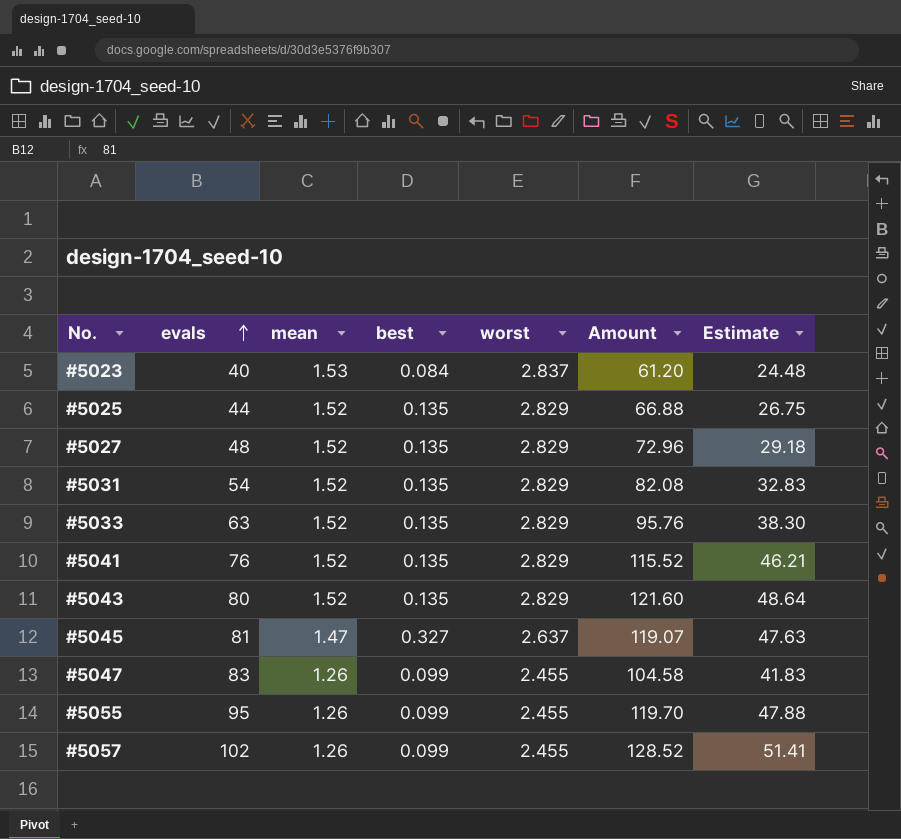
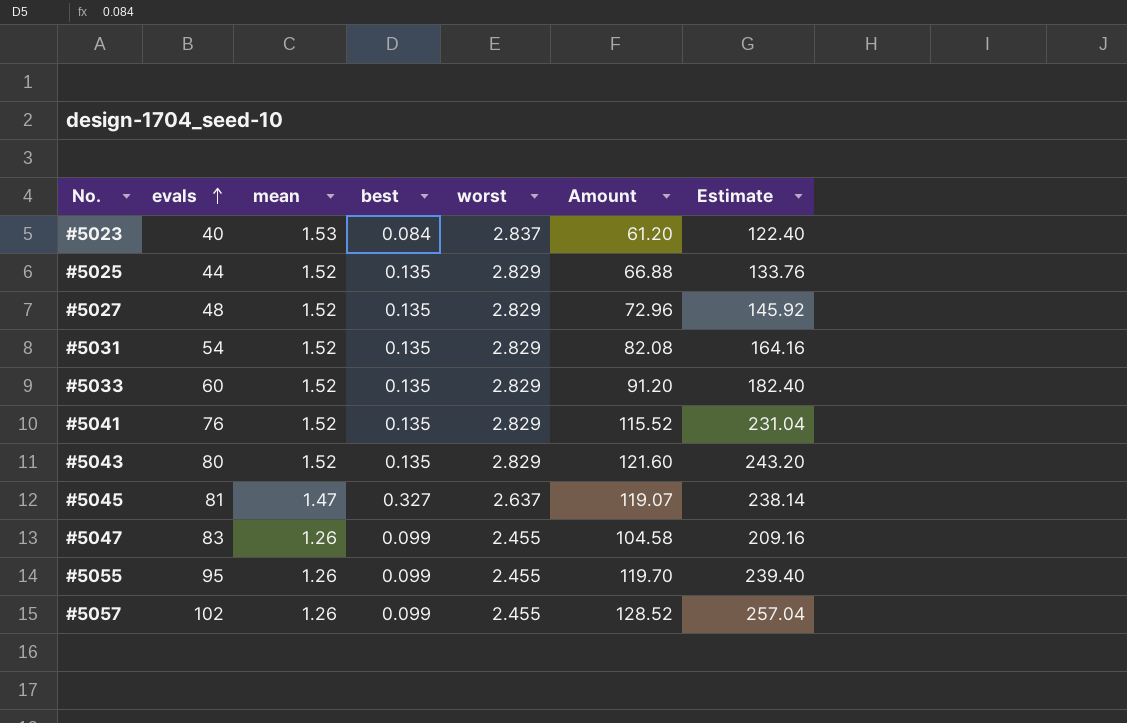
column Estimate | formula: [Amount] * 0.4 -> [Amount] * 2
#5033 | evals: 63 -> 60
#5033 | Amount: 95.76 -> 91.20

